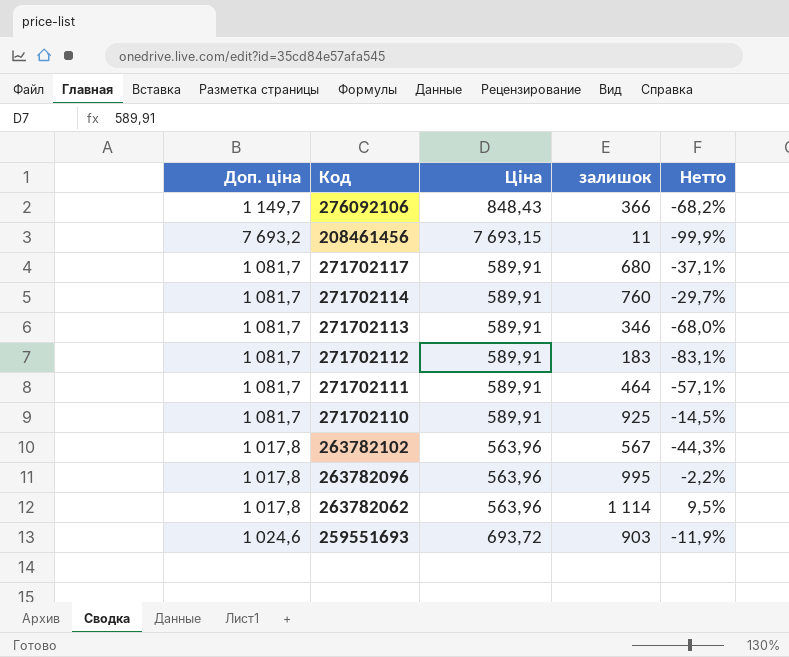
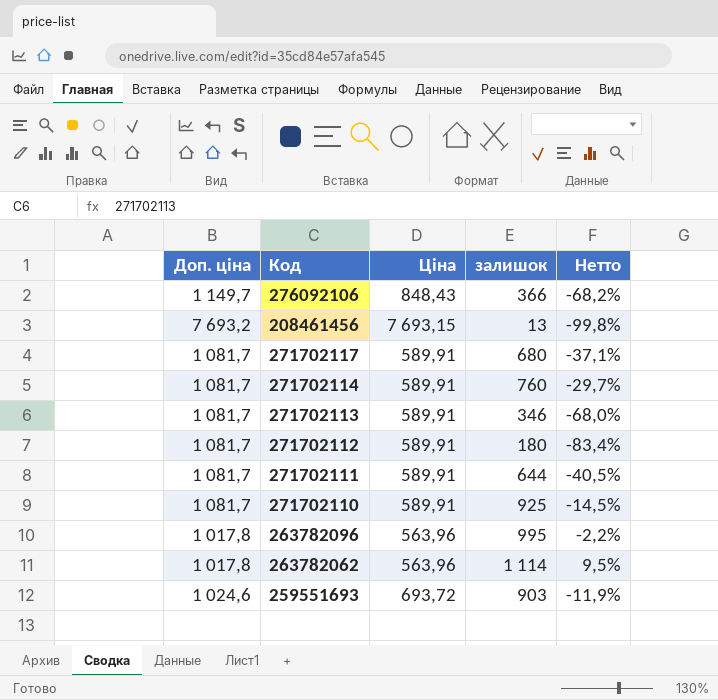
row 263782102: 1 017,8 | 563,96 | 567 | -44,3% -> none
208461456 | залишок: 11 -> 13
208461456 | Нетто: -99,9% -> -99,8%
271702112 | залишок: 183 -> 180
271702112 | Нетто: -83,1% -> -83,4%
271702111 | залишок: 464 -> 644
271702111 | Нетто: -57,1% -> -40,5%

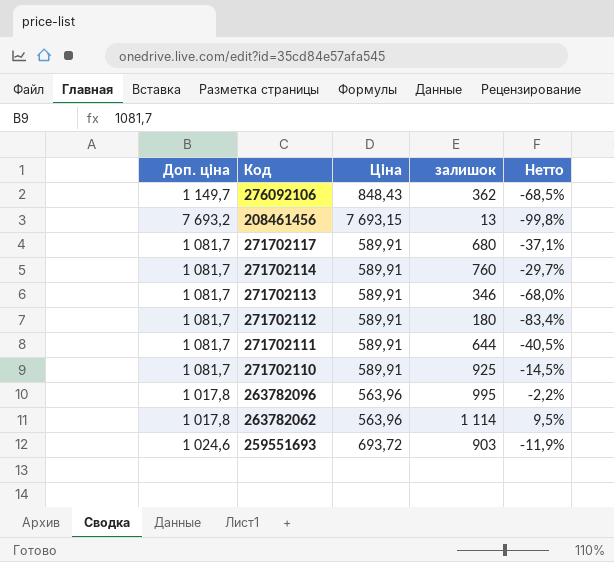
276092106 | залишок: 366 -> 362
276092106 | Нетто: -68,2% -> -68,5%

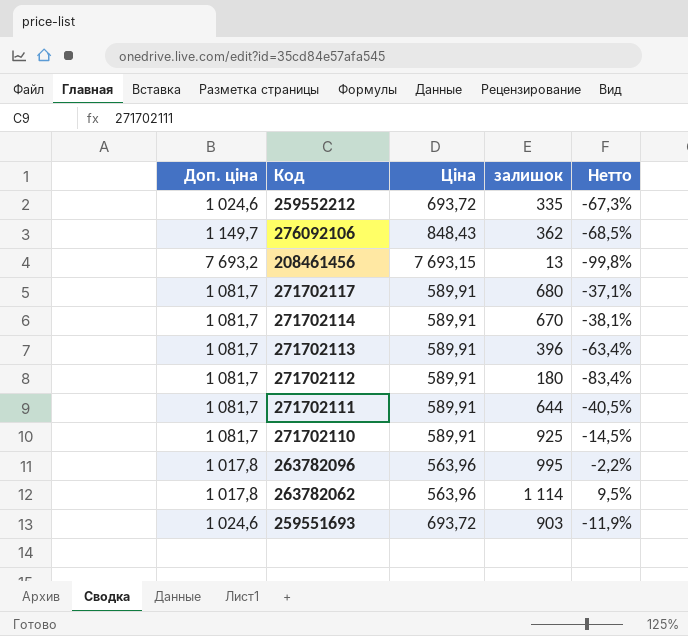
row 259552212: none -> 1 024,6 | 693,72 | 335 | -67,3%
271702114 | залишок: 760 -> 670
271702114 | Нетто: -29,7% -> -38,1%
271702113 | залишок: 346 -> 396
271702113 | Нетто: -68,0% -> -63,4%

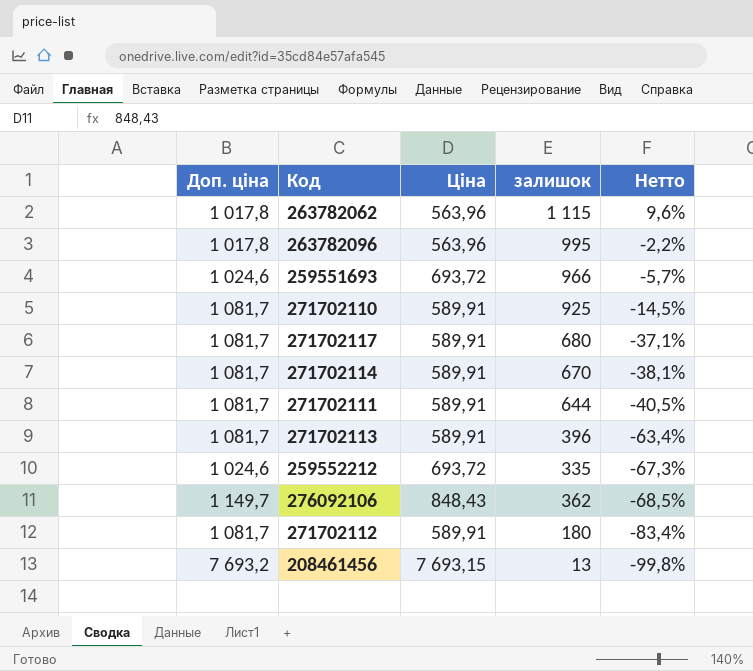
row order: none -> Нетто descending
263782062 | залишок: 1 114 -> 1 115
263782062 | Нетто: 9,5% -> 9,6%
259551693 | залишок: 903 -> 966
259551693 | Нетто: -11,9% -> -5,7%

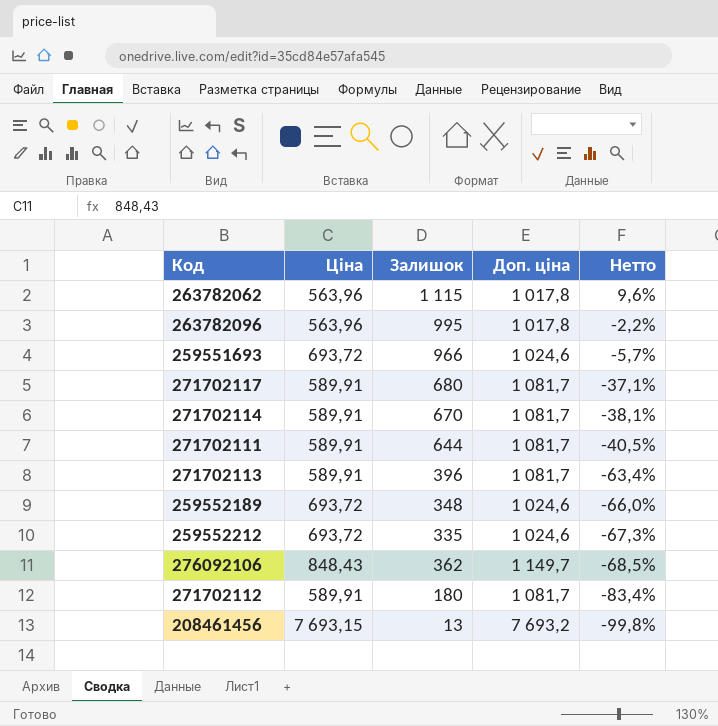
column name: залишок -> Залишок
column Доп. ціна | position: 1 -> 4
row 271702110: 1 081,7 | 589,91 | 925 | -14,5% -> none
row 259552189: none -> 693,72 | 348 | 1 024,6 | -66,0%

